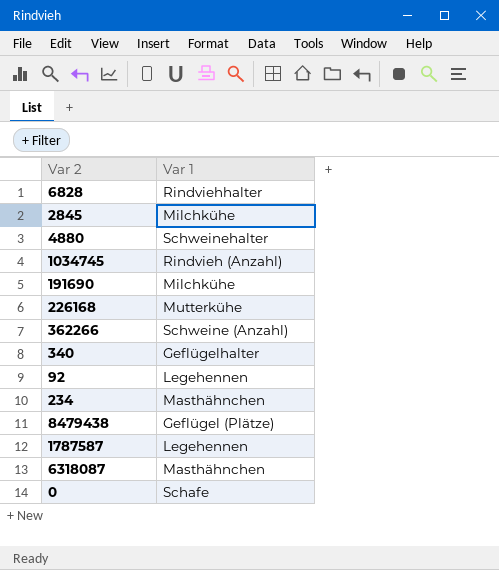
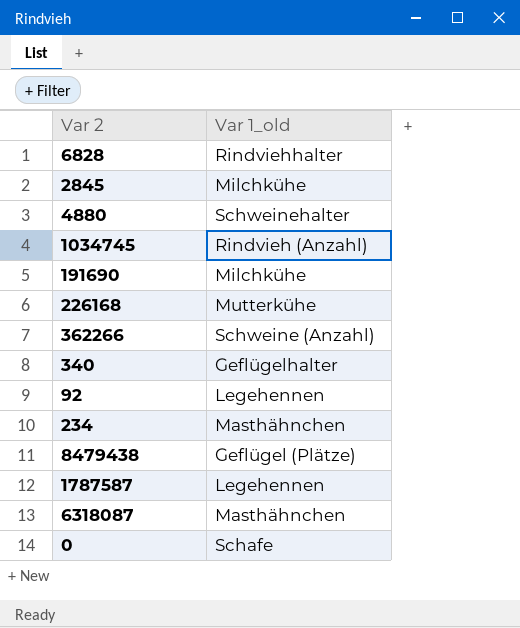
column name: Var 1 -> Var 1_old

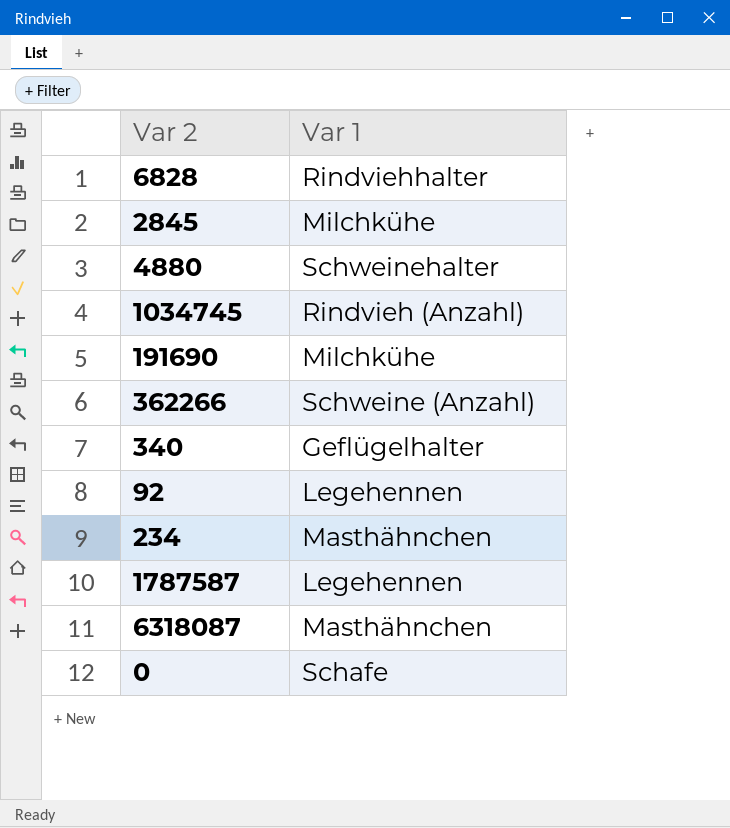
column name: Var 1_old -> Var 1
row 226168: Mutterkühe -> none
row 8479438: Geflügel (Plätze) -> none

